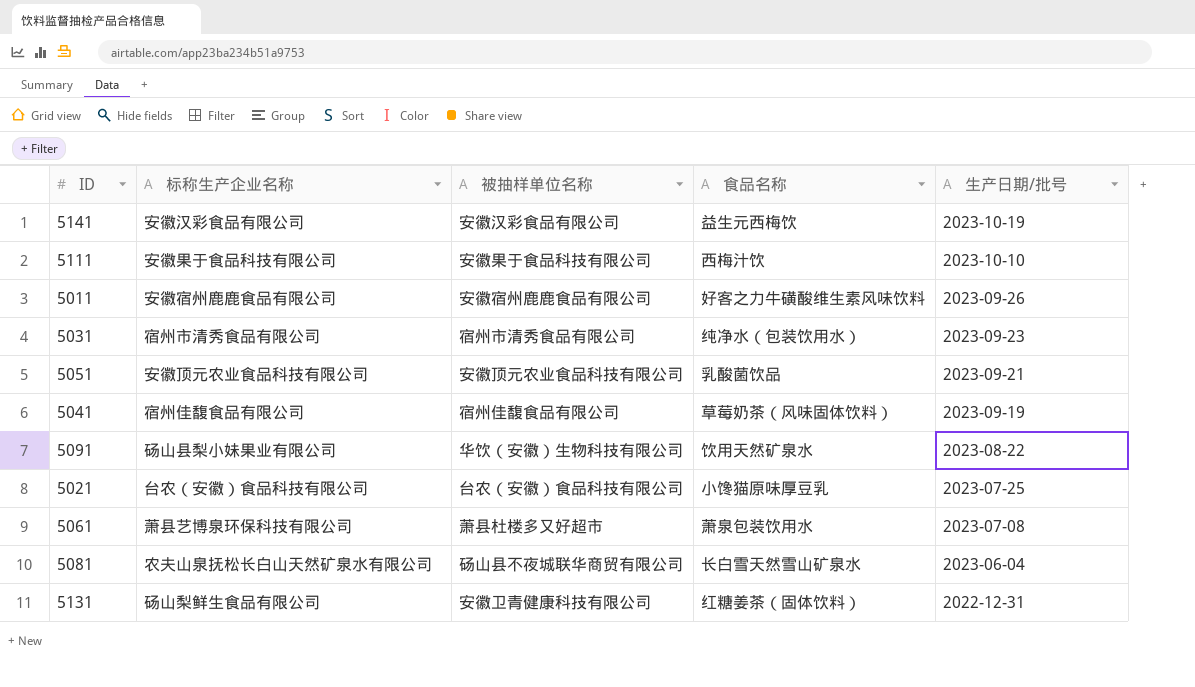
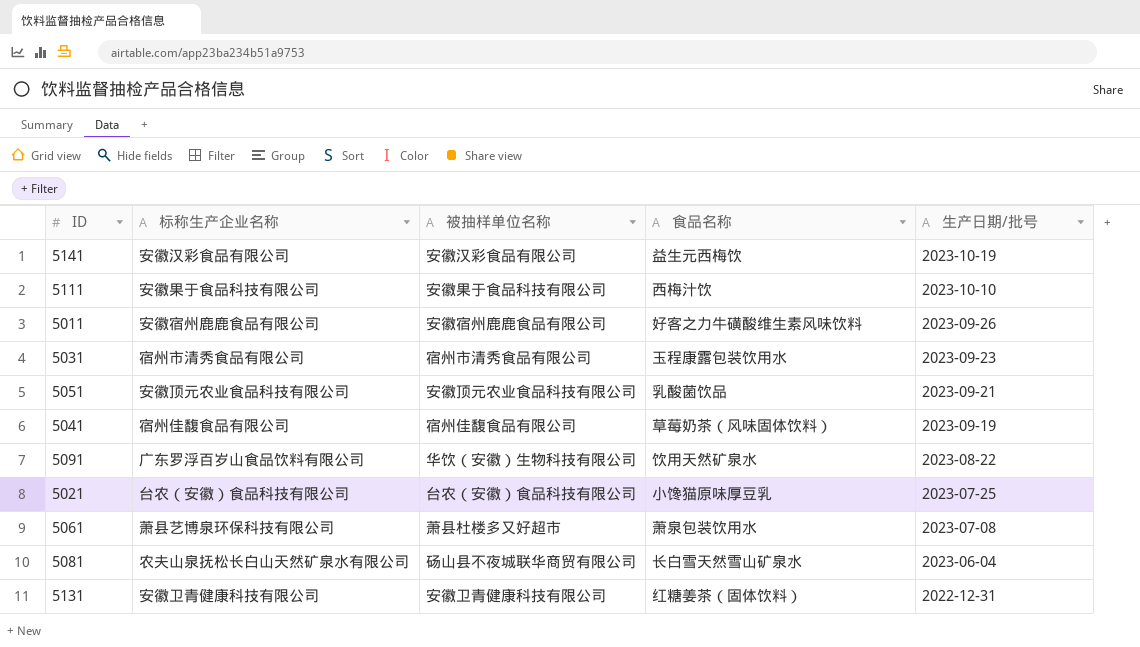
5031 | 食品名称: 纯净水（包装饮用水） -> 玉程康露包装饮用水
5091 | 标称生产企业名称: 砀山县梨小妹果业有限公司 -> 广东罗浮百岁山食品饮料有限公司
5131 | 标称生产企业名称: 砀山梨鲜生食品有限公司 -> 安徽卫青健康科技有限公司

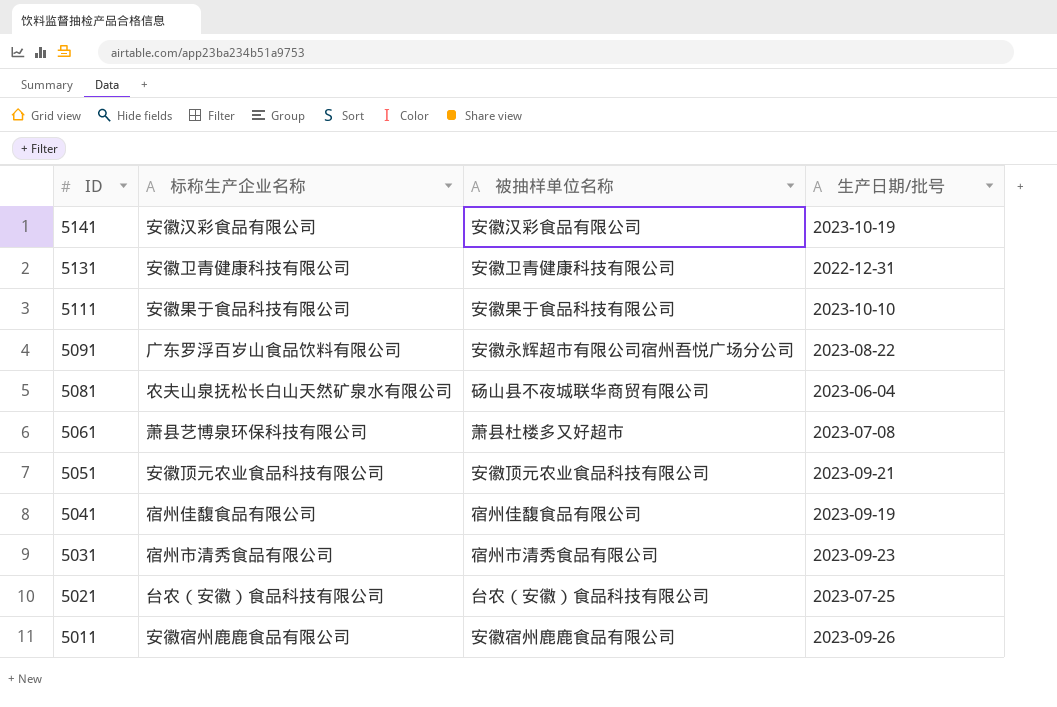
row order: 生产日期/批号 descending -> ID descending
column 食品名称 | position: 4 -> none
5091 | 被抽样单位名称: 华饮（安徽）生物科技有限公司 -> 安徽永辉超市有限公司宿州吾悦广场分公司

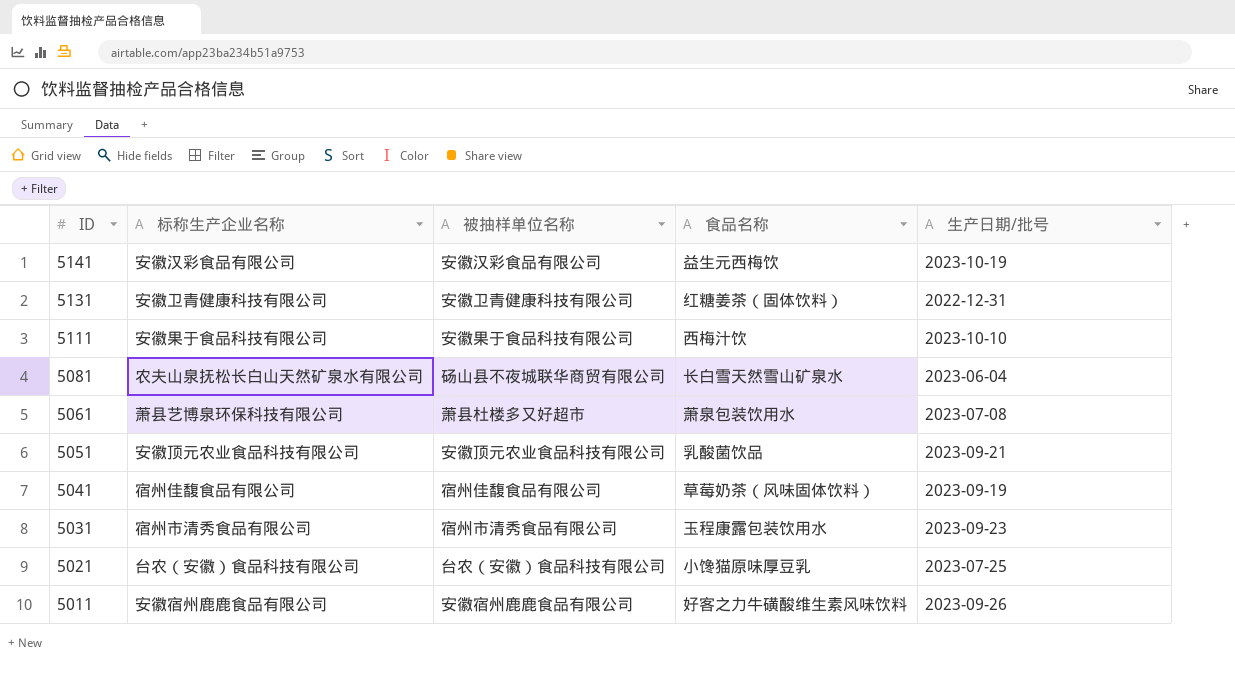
column 食品名称 | position: none -> 4
row 5091: 广东罗浮百岁山食品饮料有限公司 | 安徽永辉超市有限公司宿州吾悦广场分公司 | 2023-08-22 -> none

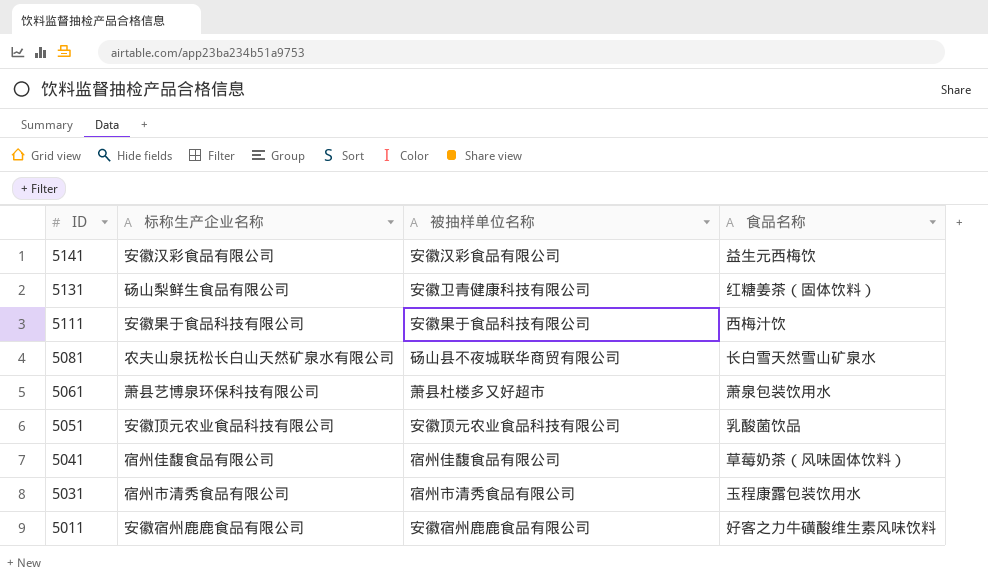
column 生产日期/批号 | position: 5 -> none
row 5021: 台农（安徽）食品科技有限公司 | 台农（安徽）食品科技有限公司 | 小馋猫原味厚豆乳 | 2023-07-25 -> none
5131 | 标称生产企业名称: 安徽卫青健康科技有限公司 -> 砀山梨鲜生食品有限公司

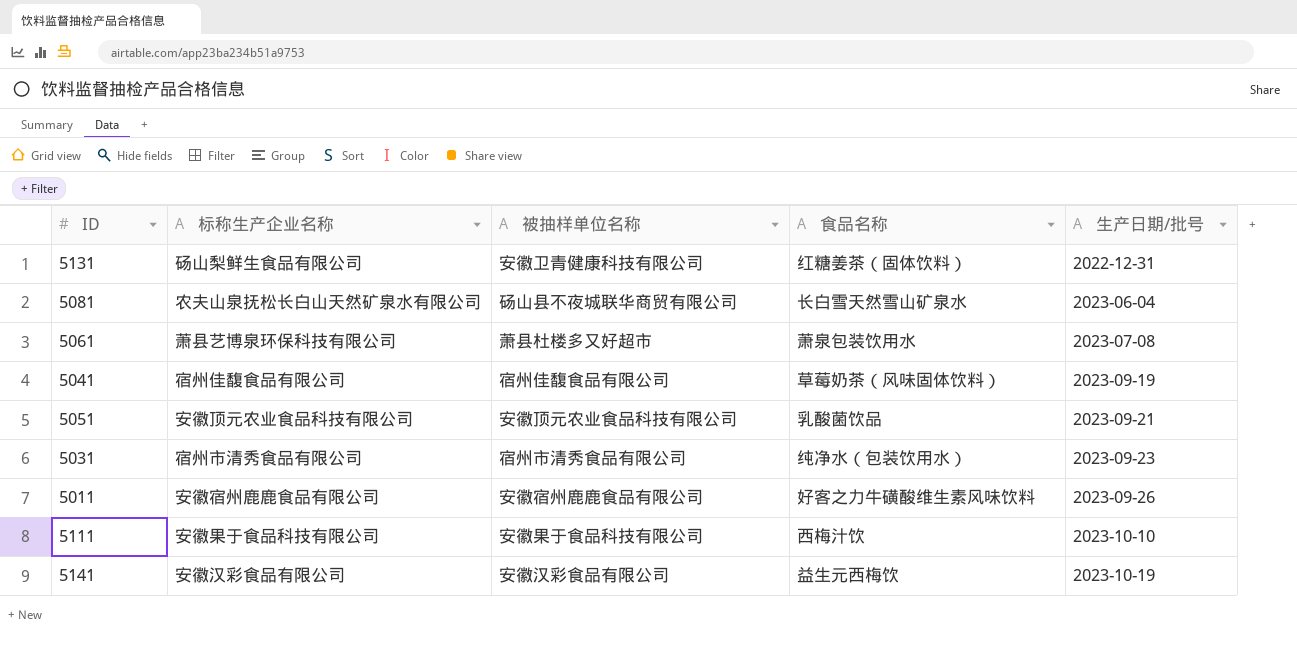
row order: ID descending -> 生产日期/批号 ascending
column 生产日期/批号 | position: none -> 5
5031 | 食品名称: 玉程康露包装饮用水 -> 纯净水（包装饮用水）

